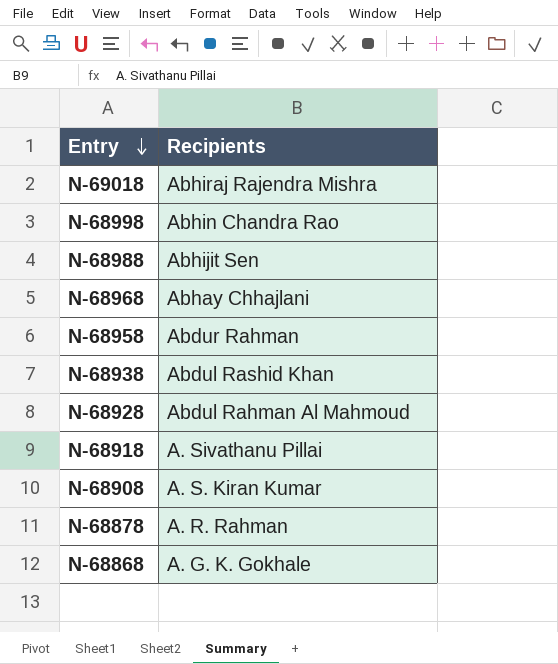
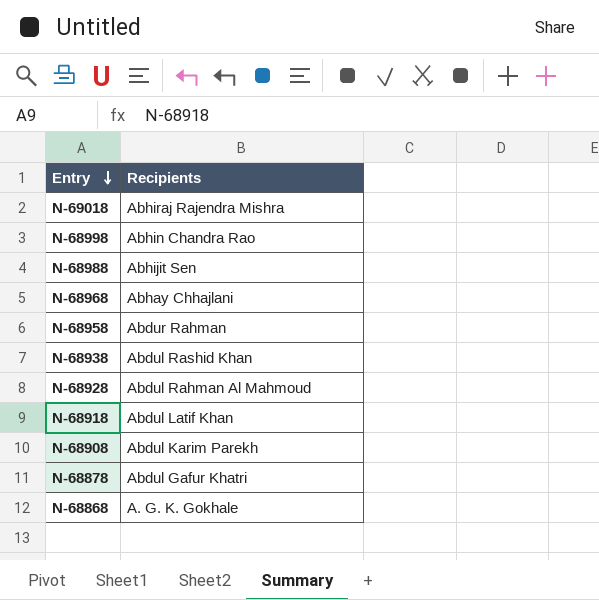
N-68918 | Recipients: A. Sivathanu Pillai -> Abdul Latif Khan
N-68908 | Recipients: A. S. Kiran Kumar -> Abdul Karim Parekh
N-68878 | Recipients: A. R. Rahman -> Abdul Gafur Khatri

